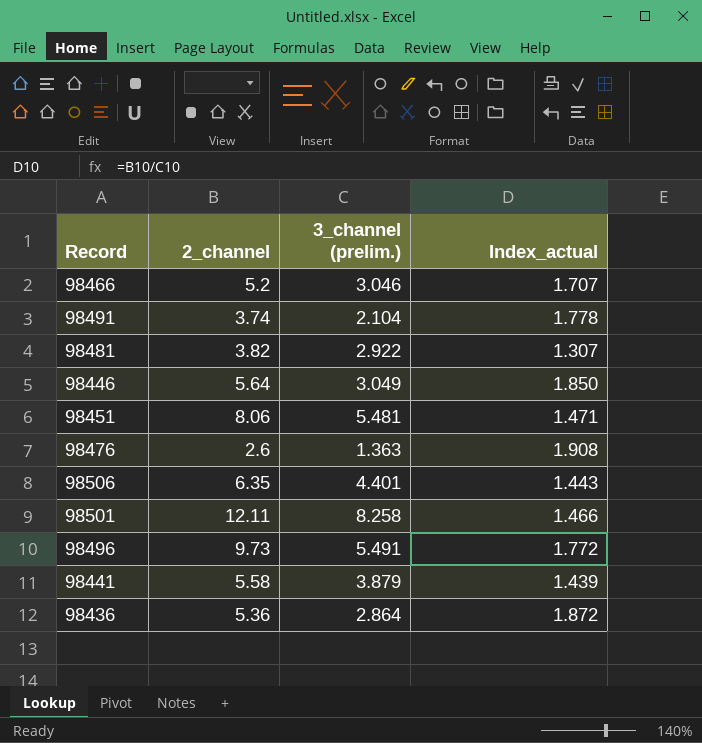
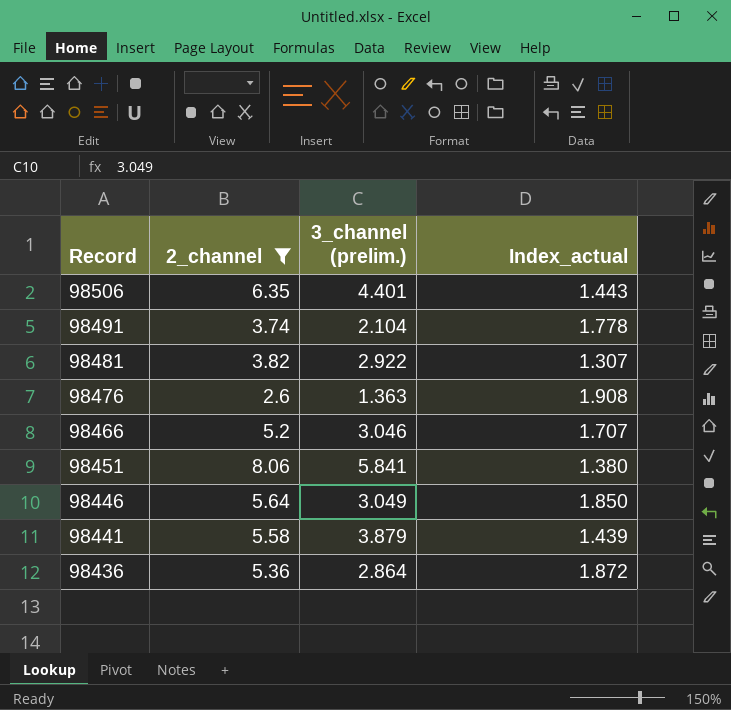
filter: none -> 2_channel <= 8.06
row order: none -> Record descending
98451 | 3_channel (prelim.): 5.481 -> 5.841
98451 | Index_actual: 1.471 -> 1.380

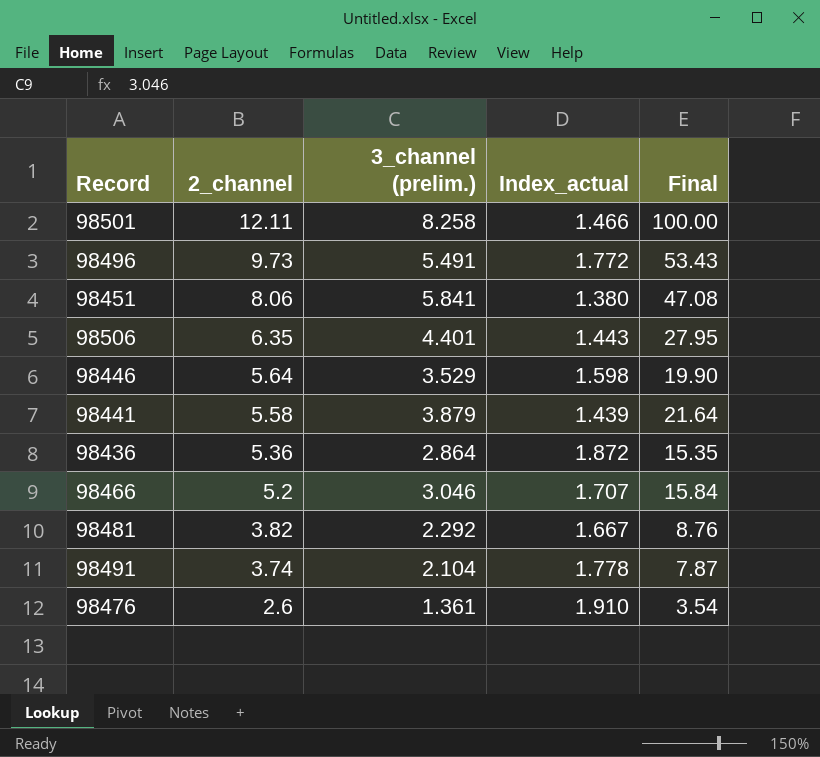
filter: 2_channel <= 8.06 -> none
row order: Record descending -> 2_channel descending
column Final | formula: none -> [2_channel] * [3_channel (prelim.)]
98446 | 3_channel (prelim.): 3.049 -> 3.529
98446 | Index_actual: 1.850 -> 1.598
98481 | 3_channel (prelim.): 2.922 -> 2.292
98481 | Index_actual: 1.307 -> 1.667
98476 | 3_channel (prelim.): 1.363 -> 1.361
98476 | Index_actual: 1.908 -> 1.910

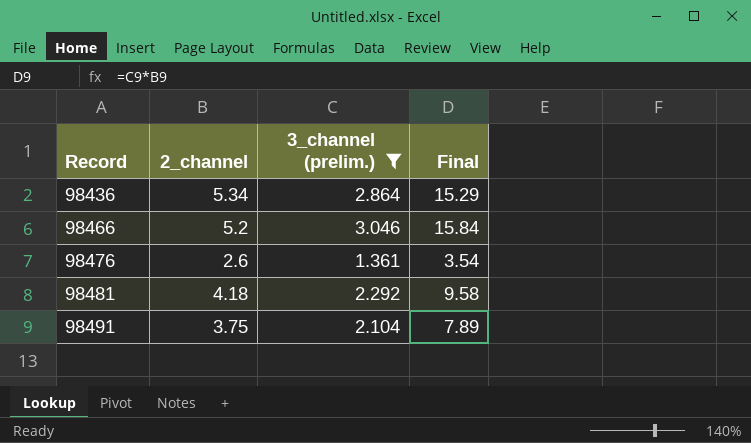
filter: none -> 3_channel (prelim.) <= 3.046
row order: 2_channel descending -> Record ascending
column Index_actual | formula: [2_channel] / [3_channel (prelim.)] -> none
98436 | 2_channel: 5.36 -> 5.34
98436 | Final: 15.35 -> 15.29
98481 | 2_channel: 3.82 -> 4.18
98481 | Final: 8.76 -> 9.58
98491 | 2_channel: 3.74 -> 3.75
98491 | Final: 7.87 -> 7.89

